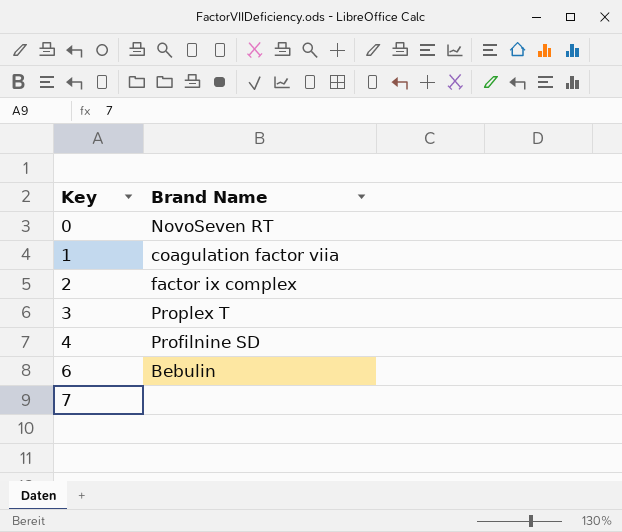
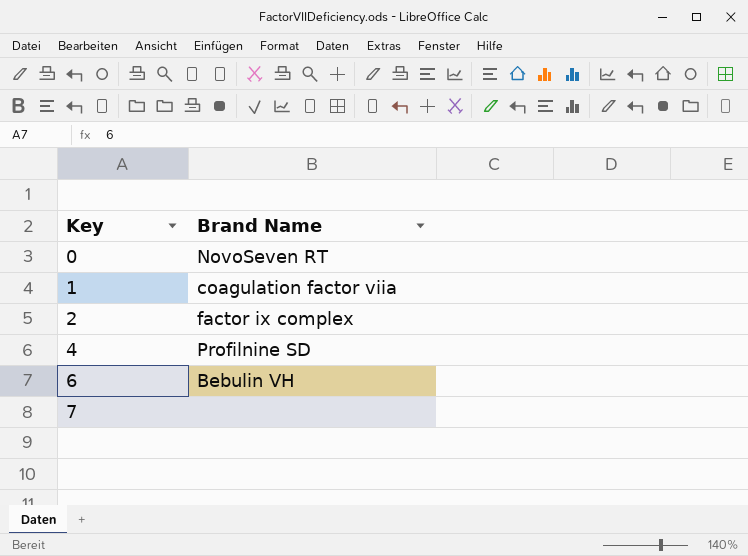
row 3: Proplex T -> none
6 | Brand Name: Bebulin -> Bebulin VH

